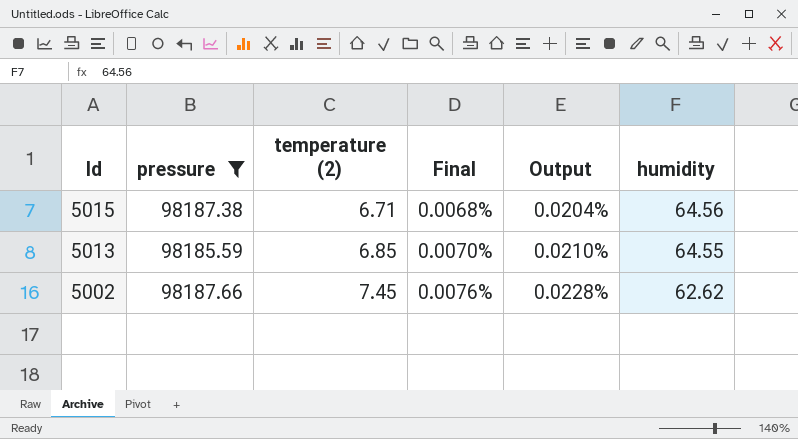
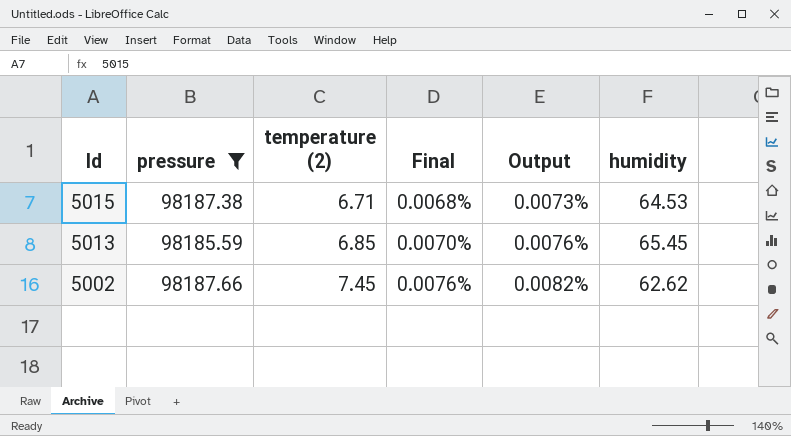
column Output | formula: [Final] * 3 -> [Final] * 1.08
5015 | humidity: 64.56 -> 64.53
5013 | humidity: 64.55 -> 65.45

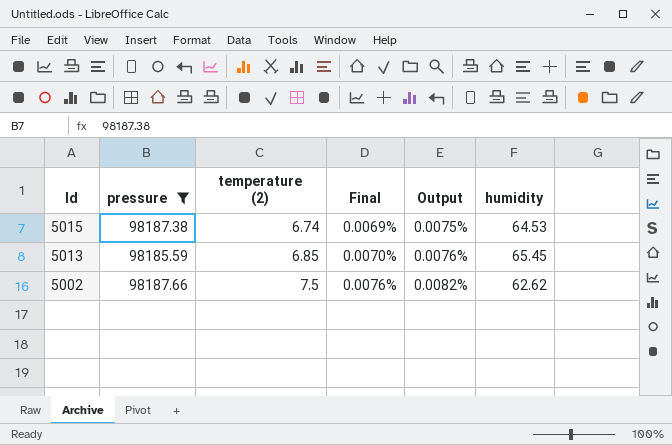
5015 | temperature (2): 6.71 -> 6.74
5015 | Final: 0.0068% -> 0.0069%
5015 | Output: 0.0073% -> 0.0075%
5002 | temperature (2): 7.45 -> 7.5

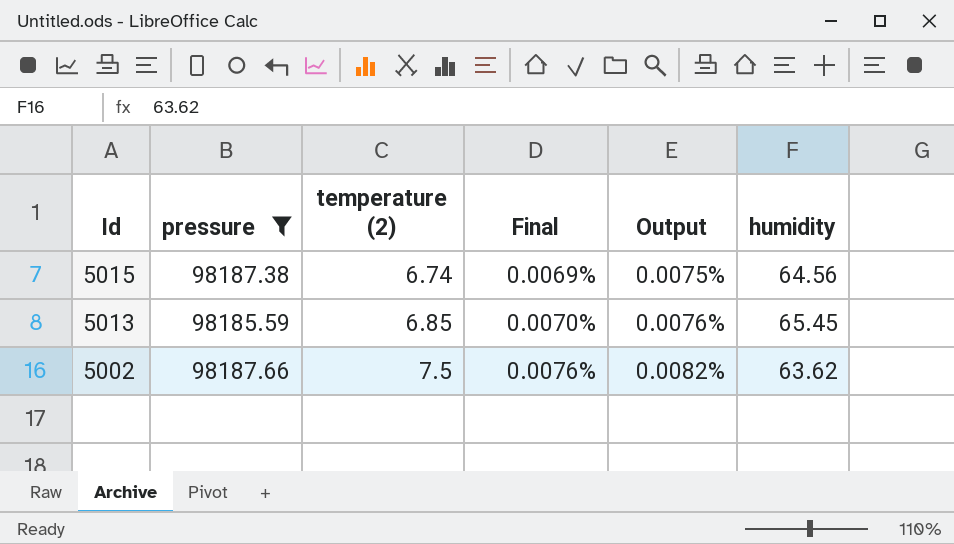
5015 | humidity: 64.53 -> 64.56
5002 | humidity: 62.62 -> 63.62

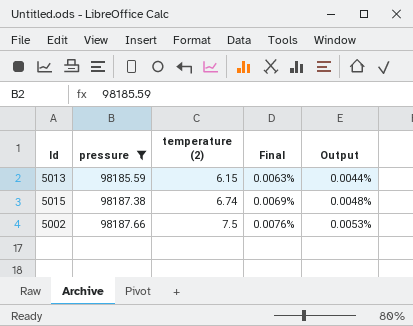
row order: Id descending -> pressure ascending
column humidity | position: 6 -> none
column Output | formula: [Final] * 1.08 -> [Final] * 0.7
5013 | temperature (2): 6.85 -> 6.15
5013 | Final: 0.0070% -> 0.0063%

